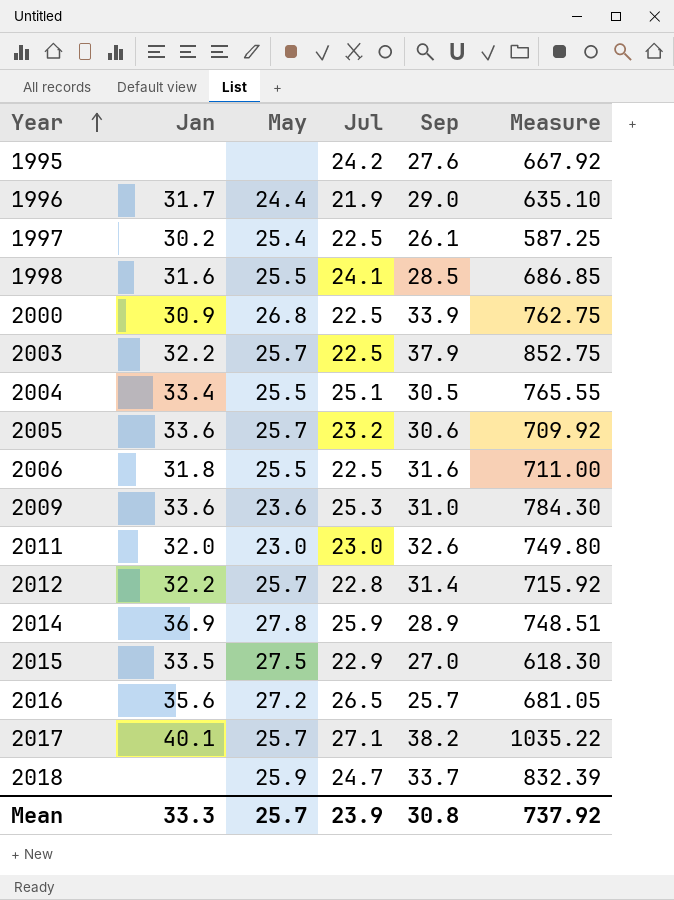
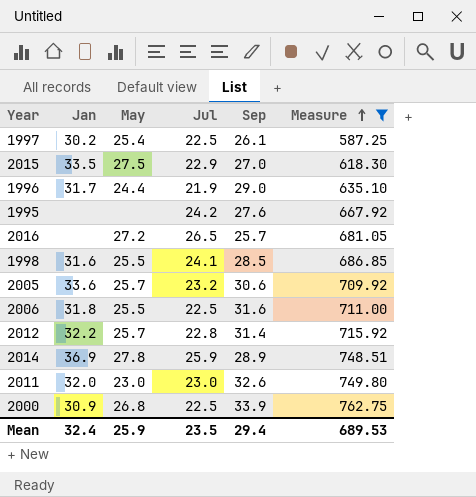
filter: none -> Measure <= 762.75
row order: Year ascending -> Measure ascending
2016 | Jan: 35.6 -> none
Mean | Jan: 33.3 -> 32.4
Mean | May: 25.7 -> 25.9
Mean | Jul: 23.9 -> 23.5
Mean | Sep: 30.8 -> 29.4
Mean | Measure: 737.92 -> 689.53

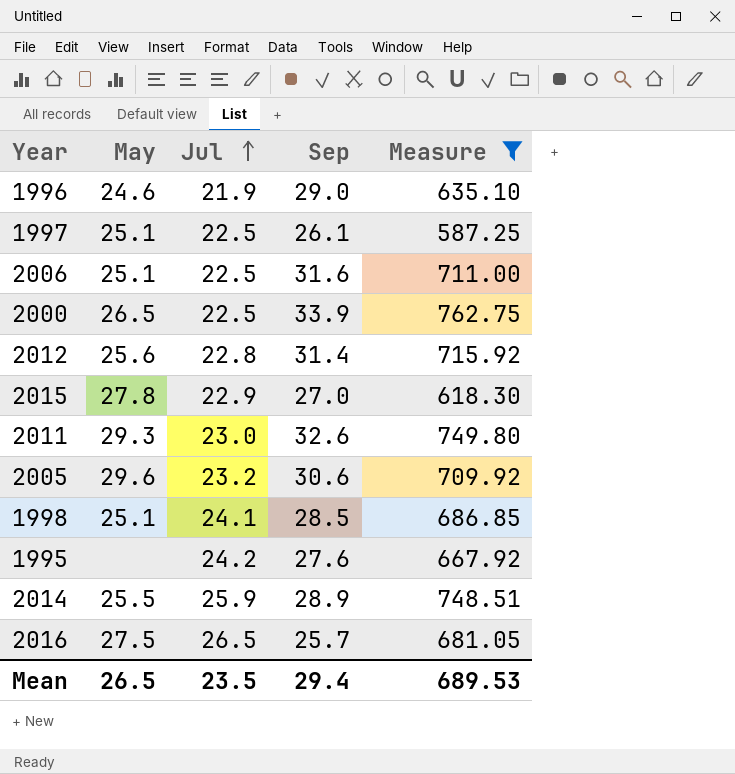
row order: Measure ascending -> Jul ascending
column Jan | position: 2 -> none
1996 | May: 24.4 -> 24.6
1997 | May: 25.4 -> 25.1
2006 | May: 25.5 -> 25.1
2000 | May: 26.8 -> 26.5
2012 | May: 25.7 -> 25.6
2015 | May: 27.5 -> 27.8
2011 | May: 23.0 -> 29.3
2005 | May: 25.7 -> 29.6
1998 | May: 25.5 -> 25.1
2014 | May: 27.8 -> 25.5
2016 | May: 27.2 -> 27.5
Mean | May: 25.9 -> 26.5

